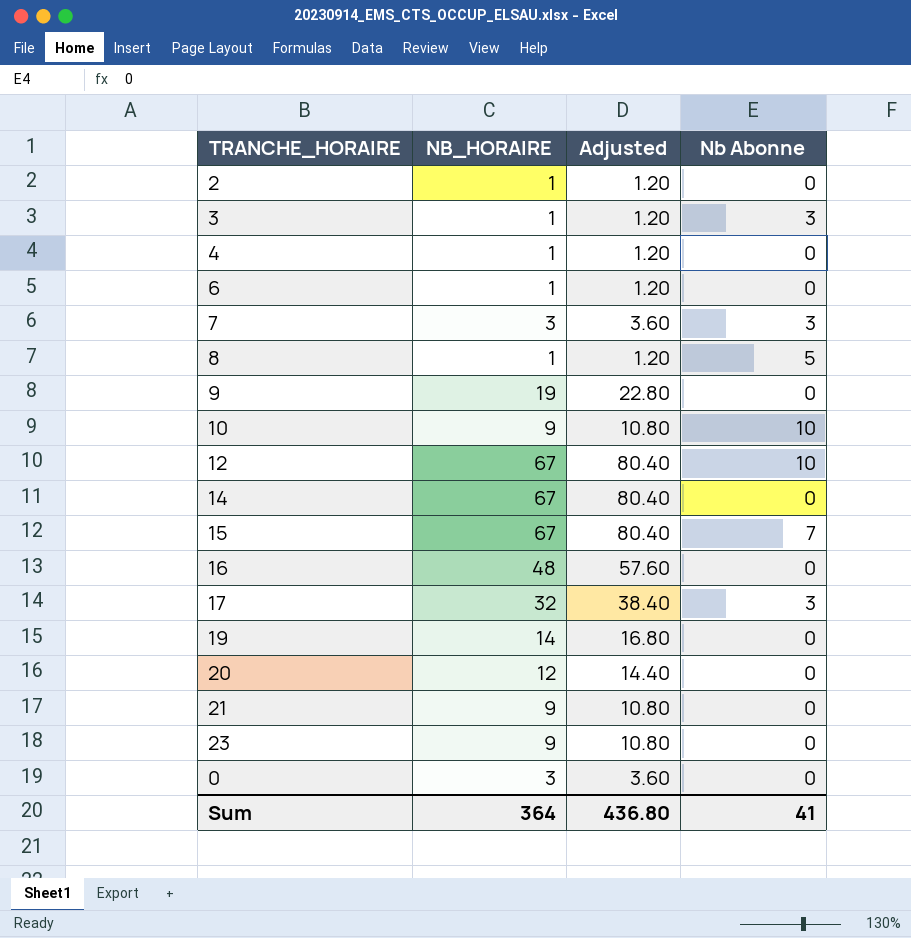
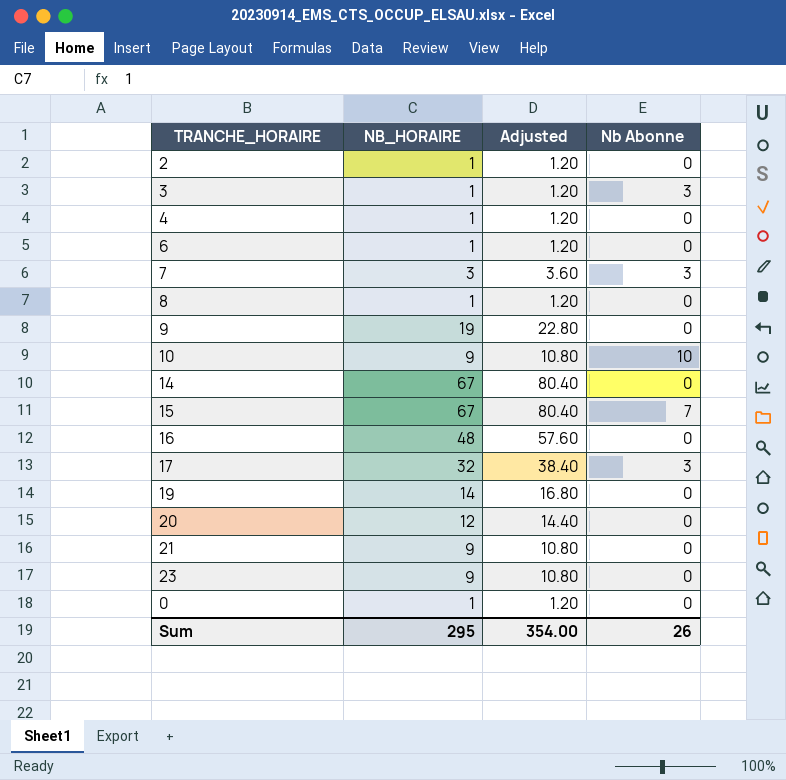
row 12: 67 | 80.40 | 10 -> none
8 | Nb Abonne: 5 -> 0
0 | NB_HORAIRE: 3 -> 1
0 | Adjusted: 3.60 -> 1.20
Sum | NB_HORAIRE: 364 -> 295
Sum | Adjusted: 436.80 -> 354.00
Sum | Nb Abonne: 41 -> 26

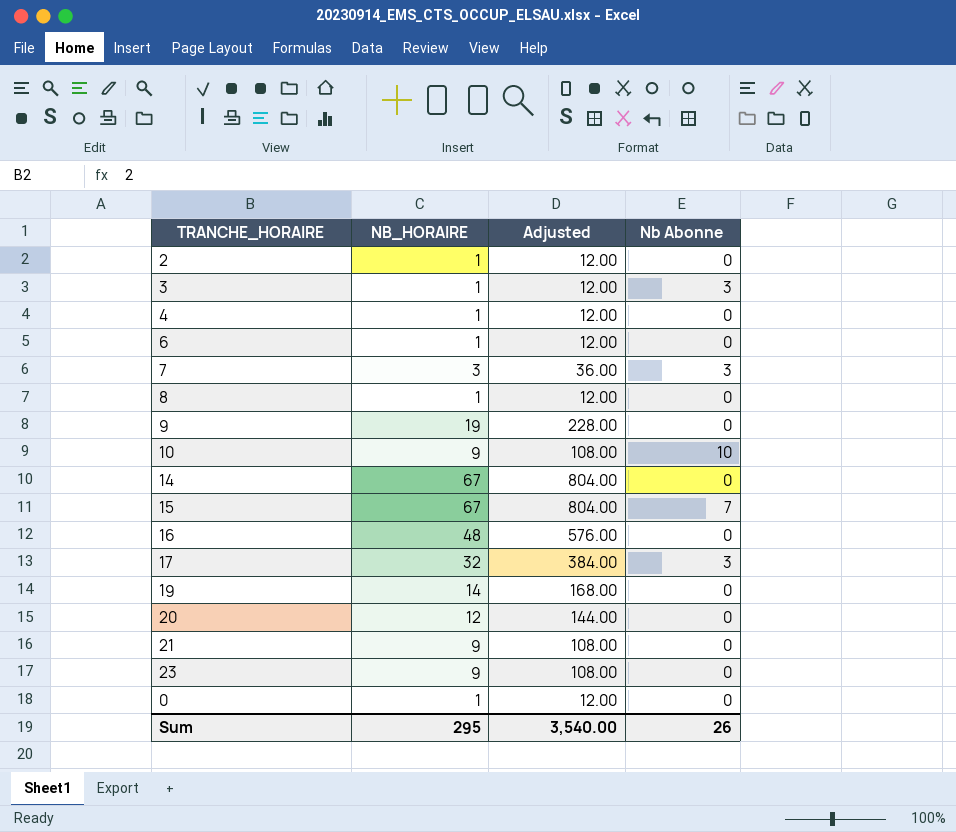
column Adjusted | formula: [NB_HORAIRE] * 1.2 -> [NB_HORAIRE] * 12
Sum | Adjusted: 354.00 -> 3,540.00

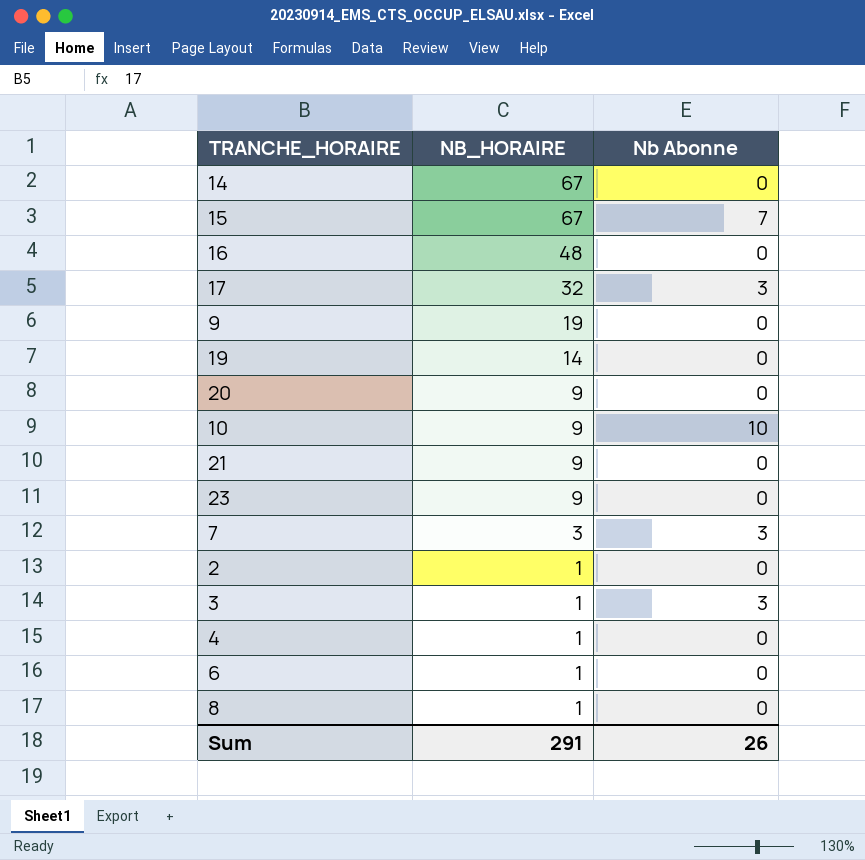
row order: none -> NB_HORAIRE descending
column Adjusted | formula: [NB_HORAIRE] * 12 -> none
row 0: 1 | 12.00 | 0 -> none
20 | NB_HORAIRE: 12 -> 9
Sum | NB_HORAIRE: 295 -> 291

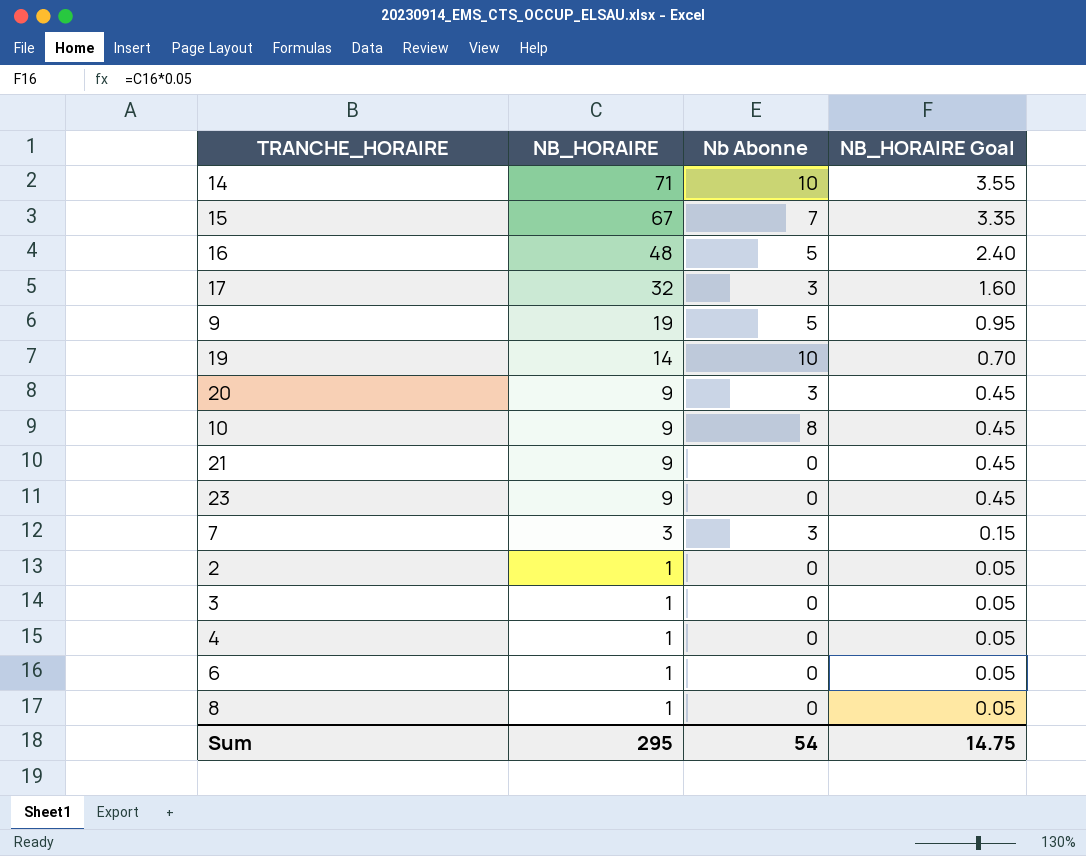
column NB_HORAIRE Goal | formula: none -> [NB_HORAIRE] * 0.05
14 | NB_HORAIRE: 67 -> 71
14 | Nb Abonne: 0 -> 10
16 | Nb Abonne: 0 -> 5
9 | Nb Abonne: 0 -> 5
19 | Nb Abonne: 0 -> 10
20 | Nb Abonne: 0 -> 3
10 | Nb Abonne: 10 -> 8
3 | Nb Abonne: 3 -> 0
Sum | NB_HORAIRE: 291 -> 295
Sum | Nb Abonne: 26 -> 54

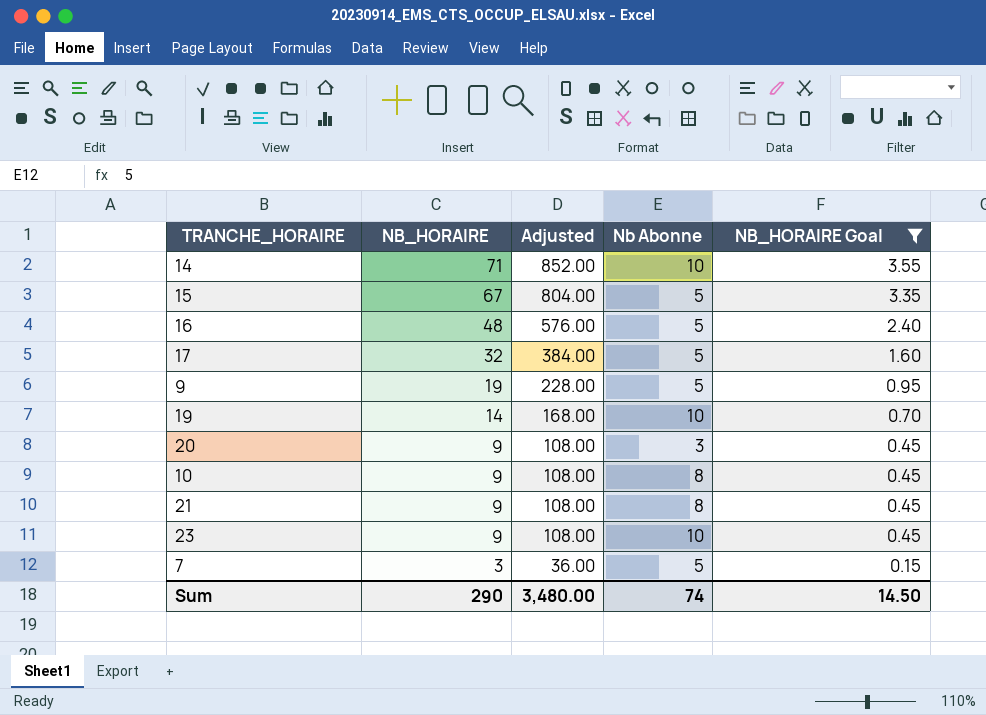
filter: none -> NB_HORAIRE Goal != 0.05
column Adjusted | formula: none -> [NB_HORAIRE] * 12
15 | Nb Abonne: 7 -> 5
17 | Nb Abonne: 3 -> 5
21 | Nb Abonne: 0 -> 8
23 | Nb Abonne: 0 -> 10
7 | Nb Abonne: 3 -> 5
Sum | NB_HORAIRE: 295 -> 290
Sum | Nb Abonne: 54 -> 74
Sum | NB_HORAIRE Goal: 14.75 -> 14.50

